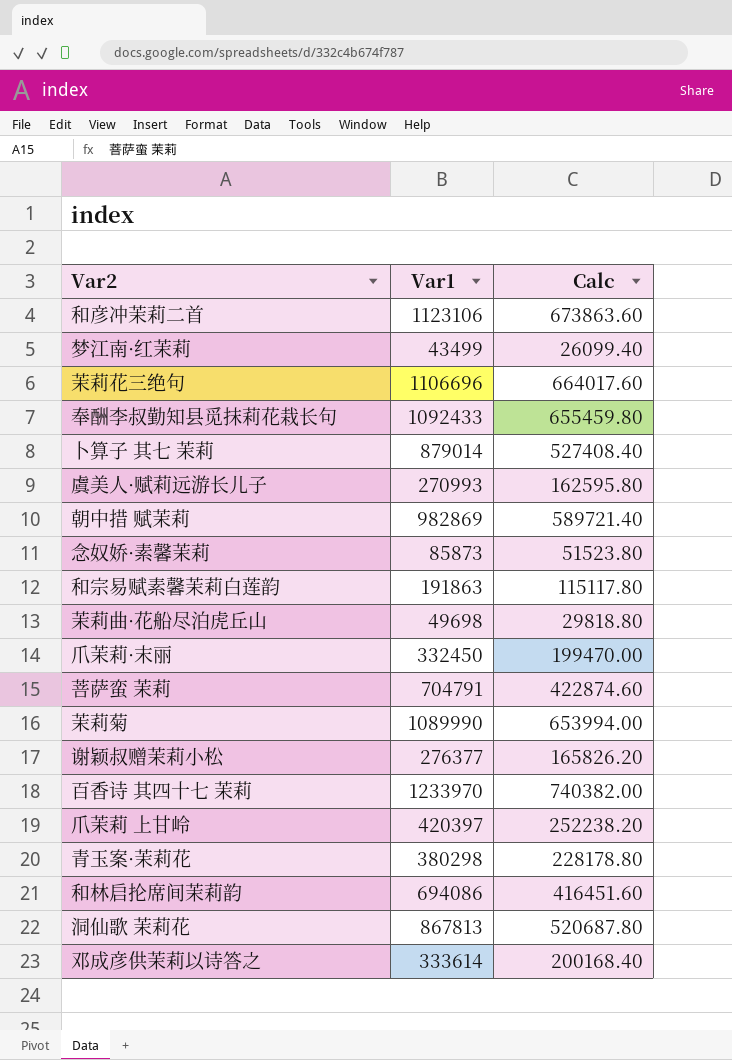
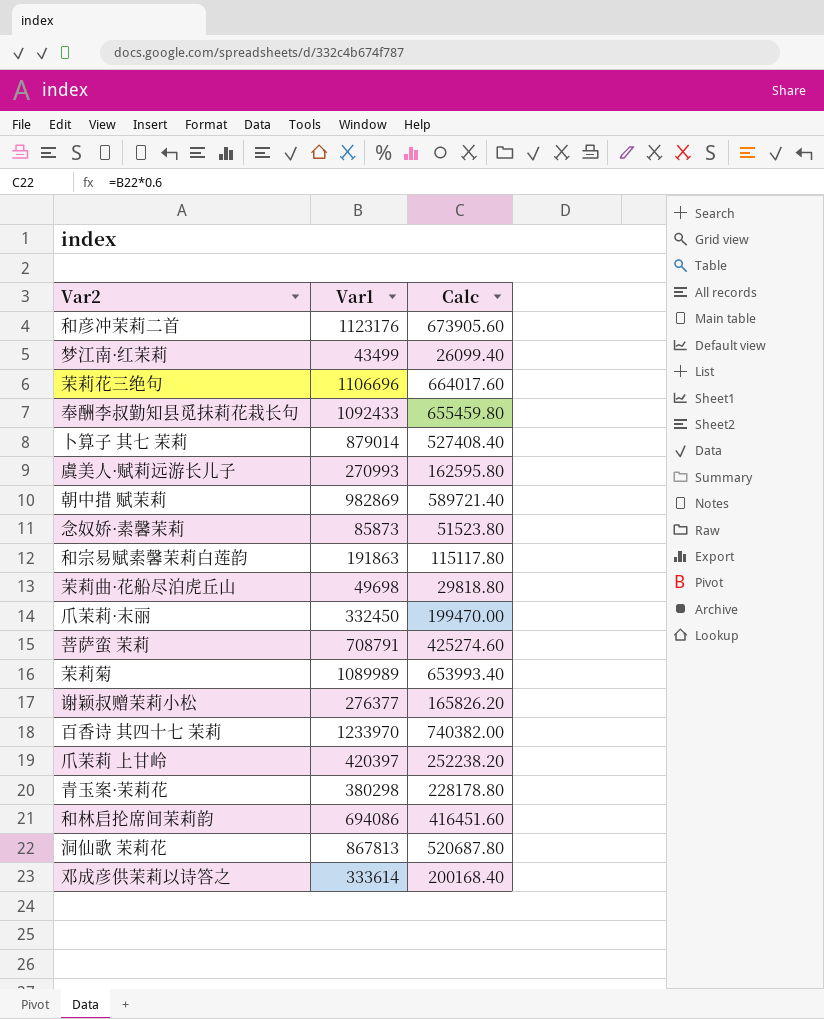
和彦冲茉莉二首 | Var1: 1123106 -> 1123176
和彦冲茉莉二首 | Calc: 673863.60 -> 673905.60
菩萨蛮 茉莉 | Var1: 704791 -> 708791
菩萨蛮 茉莉 | Calc: 422874.60 -> 425274.60
茉莉菊 | Var1: 1089990 -> 1089989
茉莉菊 | Calc: 653994.00 -> 653993.40

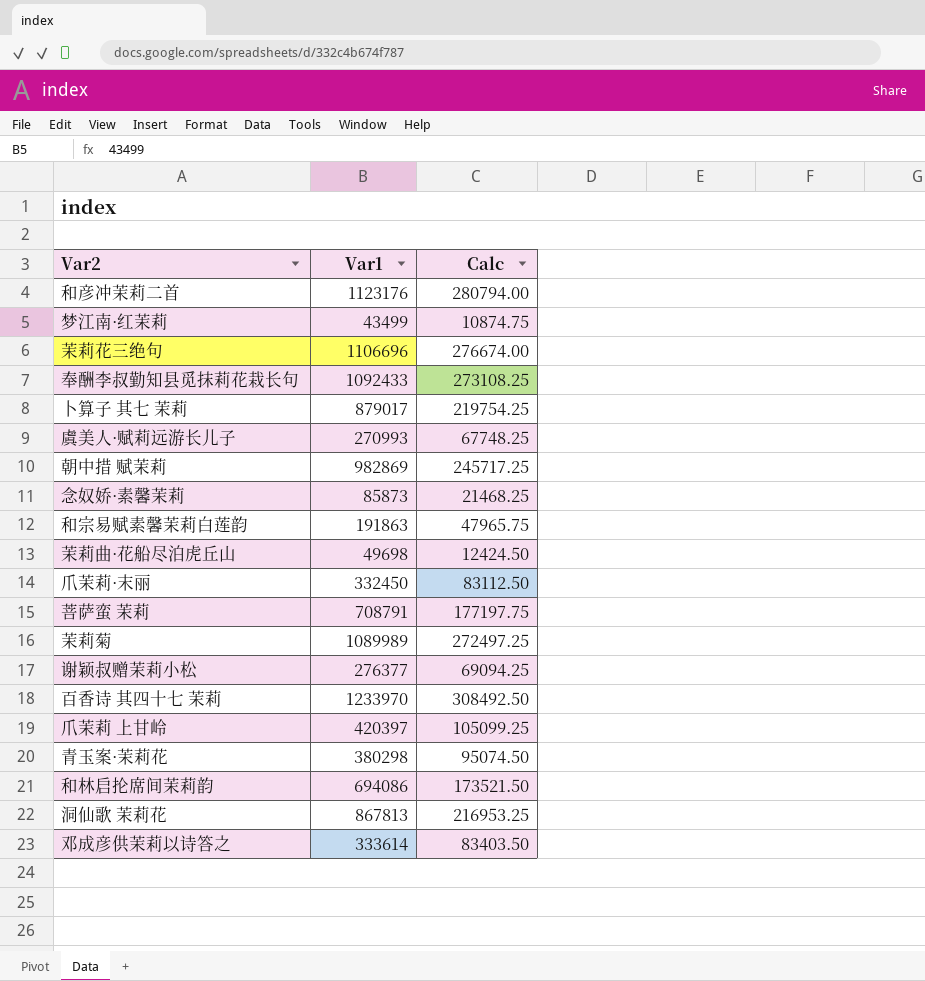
column Calc | formula: [Var1] * 0.6 -> [Var1] * 0.25
卜算子 其七 茉莉 | Var1: 879014 -> 879017

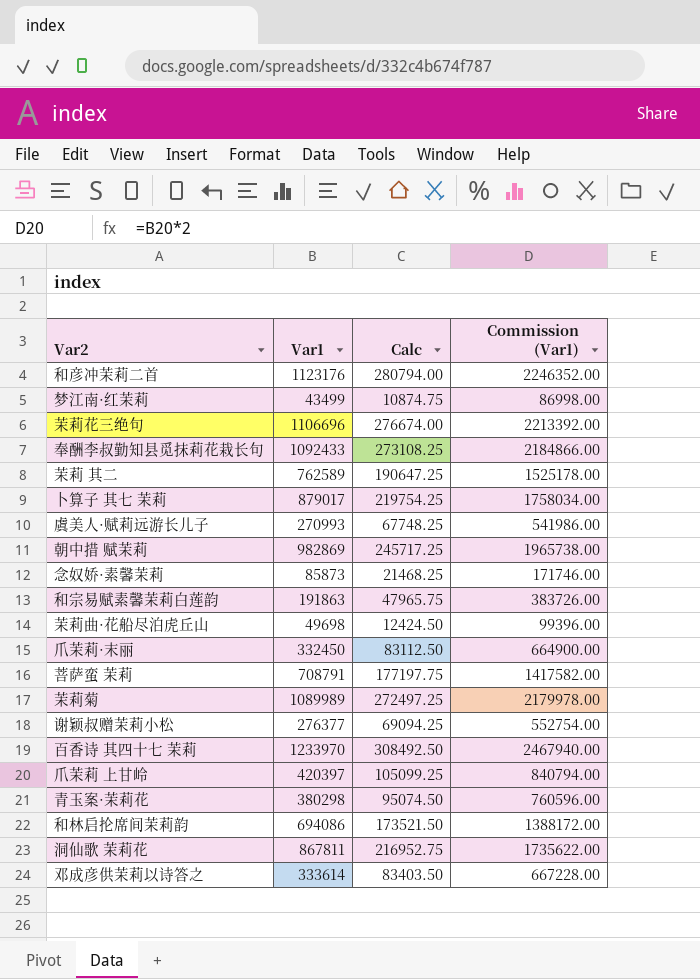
column Commission (Var1) | formula: none -> [Var1] * 2
row 茉莉 其二: none -> 762589 | 190647.25 | 1525178.00
洞仙歌 茉莉花 | Var1: 867813 -> 867811
洞仙歌 茉莉花 | Calc: 216953.25 -> 216952.75

